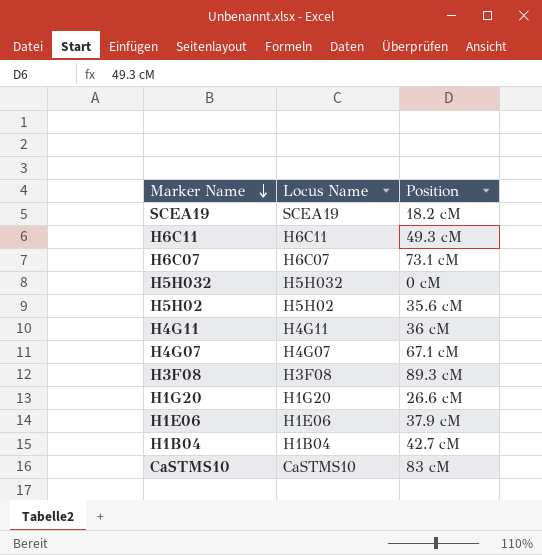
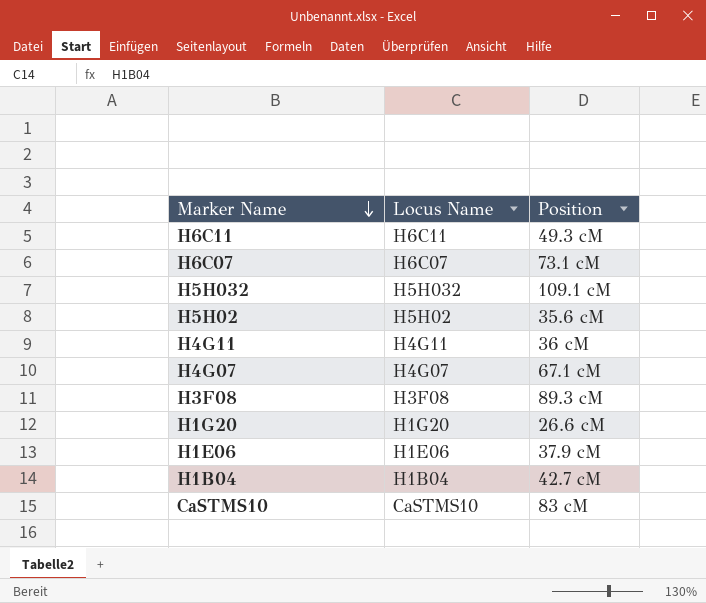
row SCEA19: SCEA19 | 18.2 cM -> none
H5H032 | Position: 0 cM -> 109.1 cM

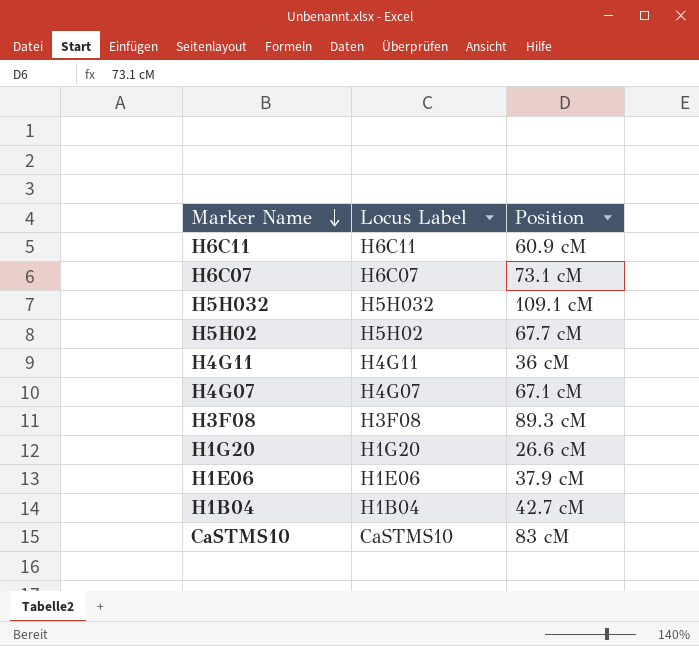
column name: Locus Name -> Locus Label
H6C11 | Position: 49.3 cM -> 60.9 cM
H5H02 | Position: 35.6 cM -> 67.7 cM

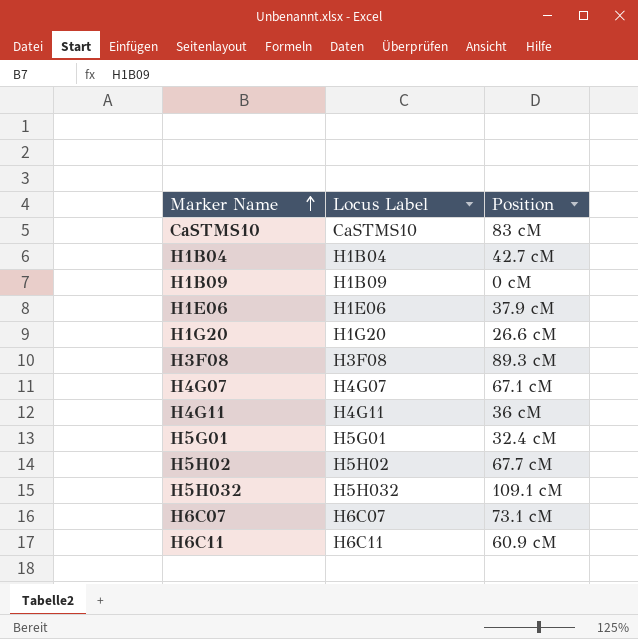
row order: Marker Name descending -> Marker Name ascending
row H1B09: none -> H1B09 | 0 cM
row H5G01: none -> H5G01 | 32.4 cM

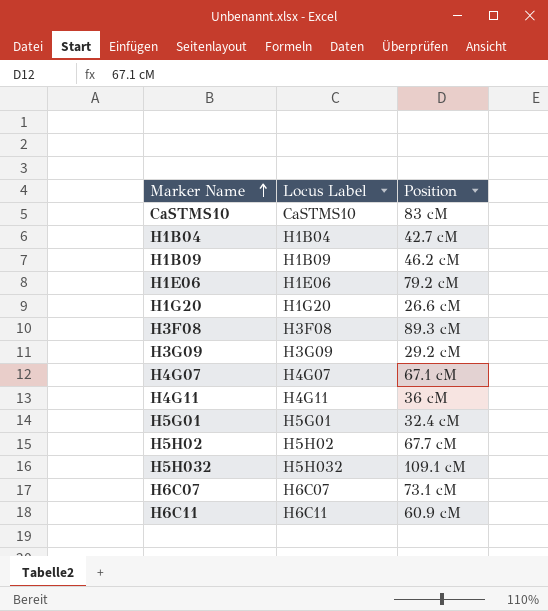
H1B09 | Position: 0 cM -> 46.2 cM
H1E06 | Position: 37.9 cM -> 79.2 cM
row H3G09: none -> H3G09 | 29.2 cM

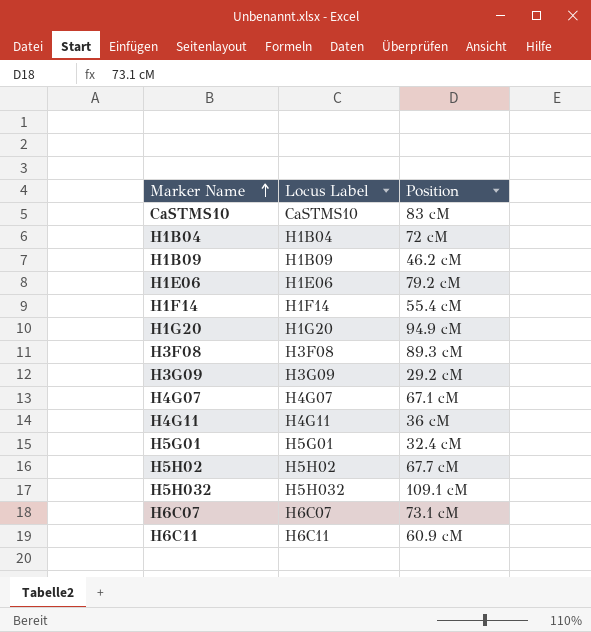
H1B04 | Position: 42.7 cM -> 72 cM
row H1F14: none -> H1F14 | 55.4 cM
H1G20 | Position: 26.6 cM -> 94.9 cM

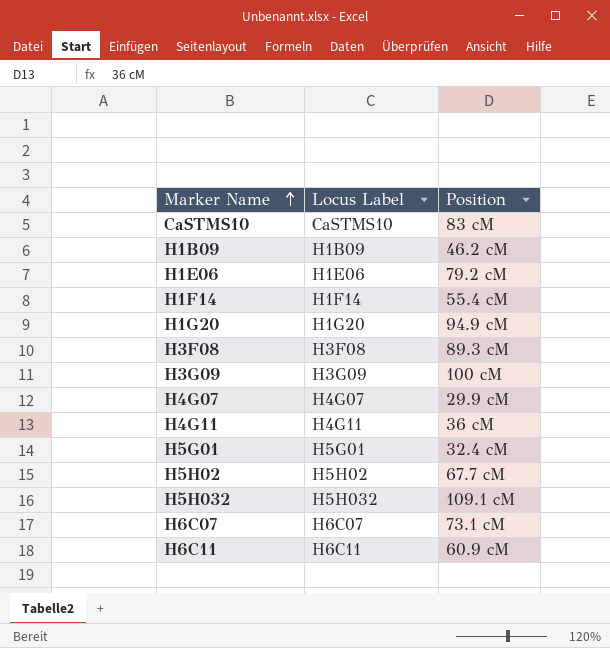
row H1B04: H1B04 | 72 cM -> none
H3G09 | Position: 29.2 cM -> 100 cM
H4G07 | Position: 67.1 cM -> 29.9 cM

